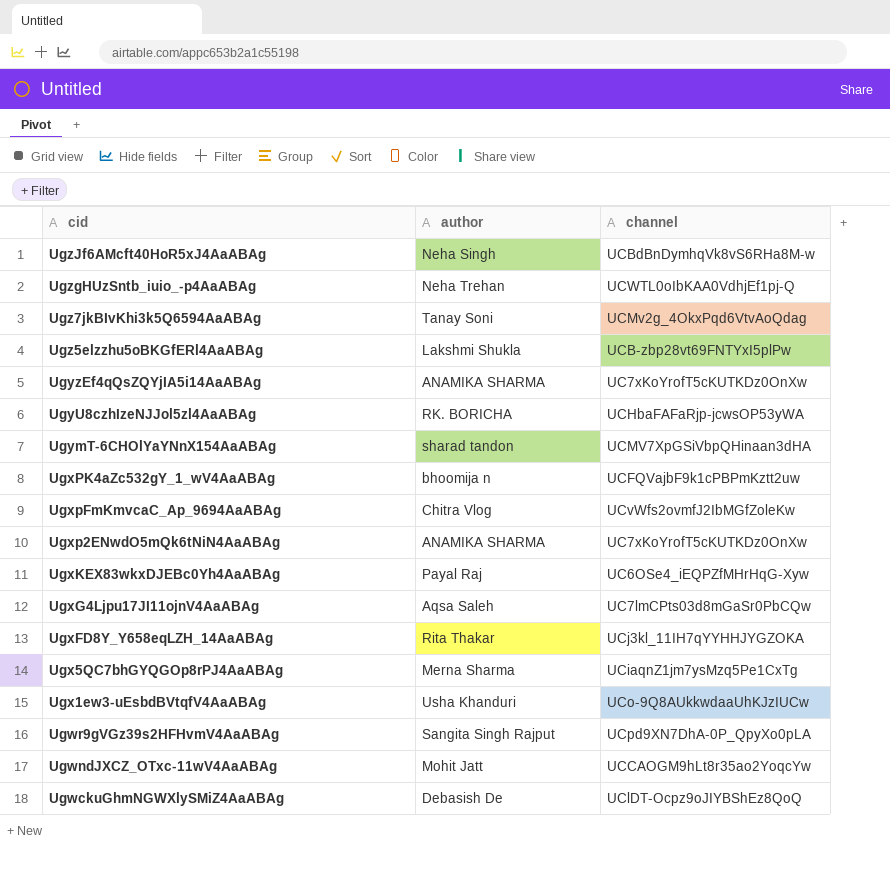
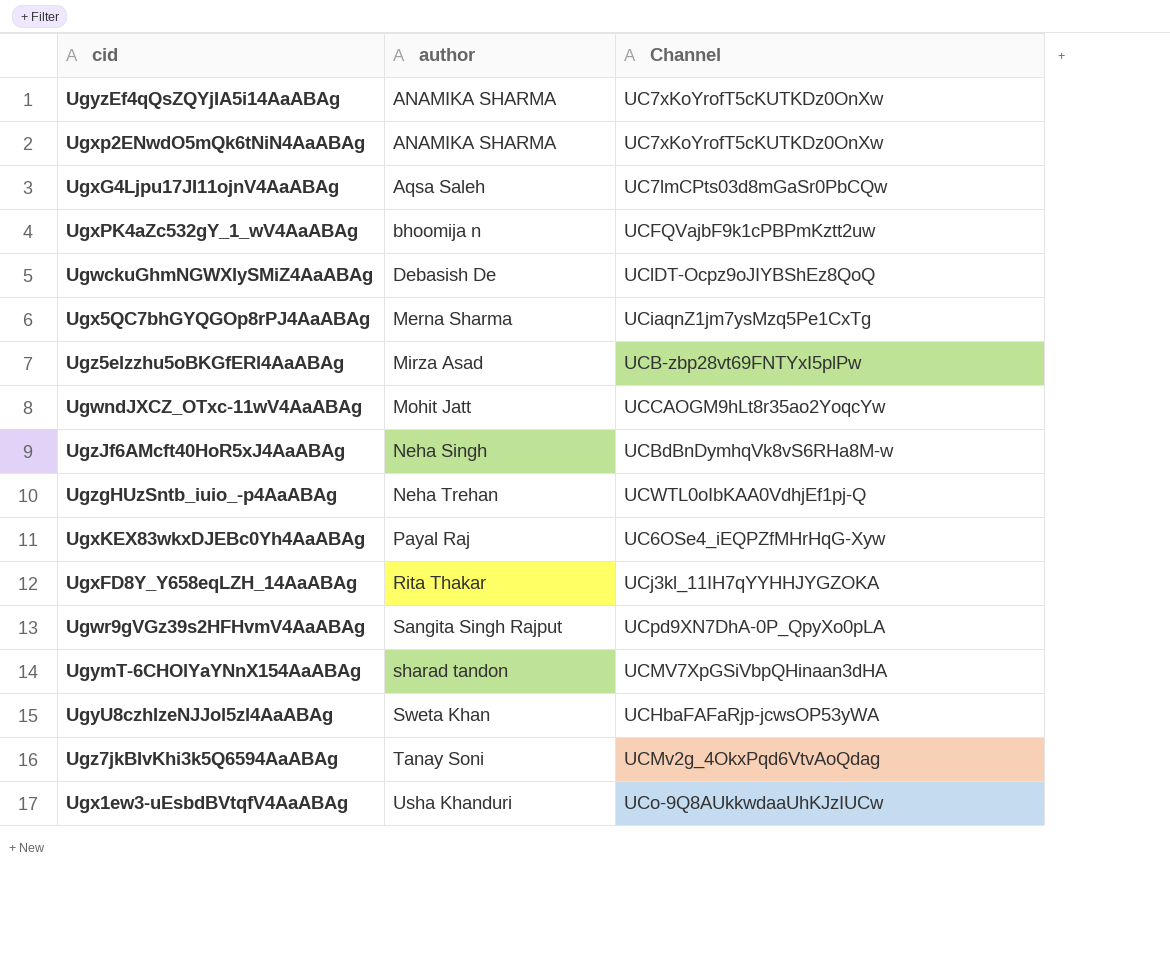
row order: cid descending -> author ascending
column name: channel -> Channel
row UgxpFmKmvcaC_Ap_9694AaABAg: Chitra Vlog | UCvWfs2ovmfJ2IbMGfZoleKw -> none
Ugz5elzzhu5oBKGfERl4AaABAg | author: Lakshmi Shukla -> Mirza Asad
UgyU8czhIzeNJJol5zl4AaABAg | author: RK. BORICHA -> Sweta Khan

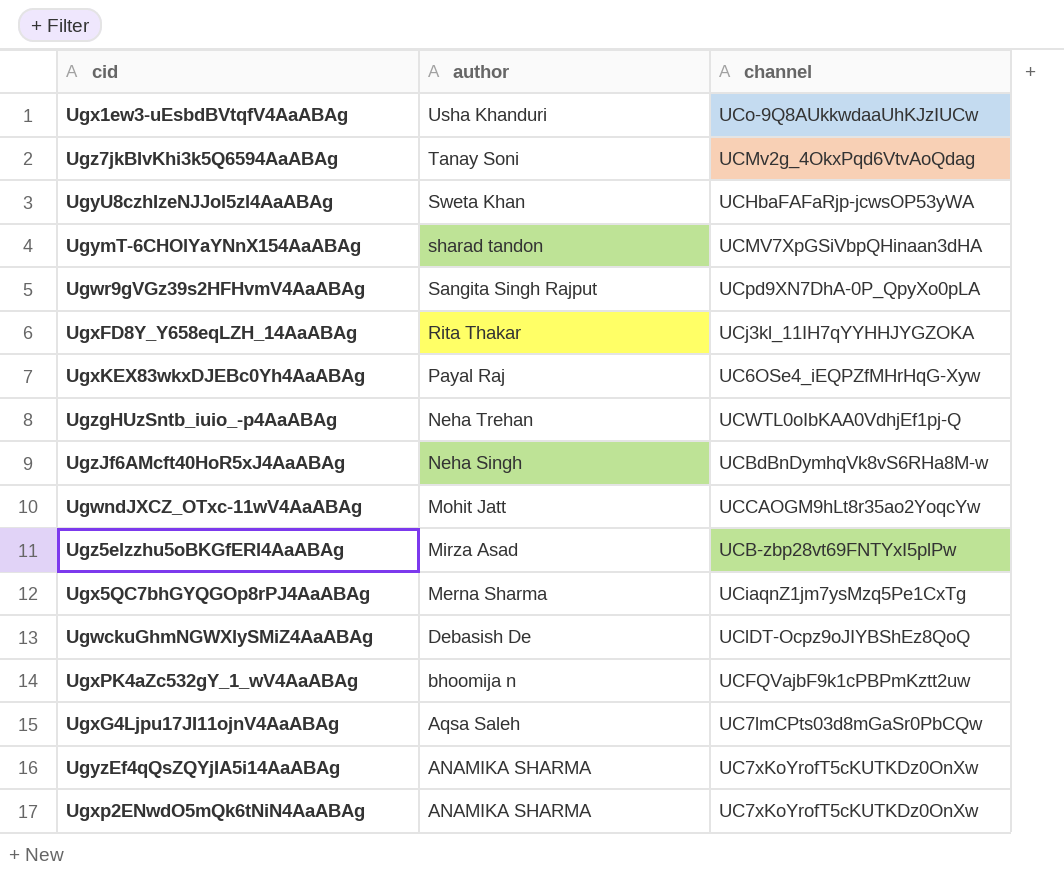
row order: author ascending -> author descending
column name: Channel -> channel

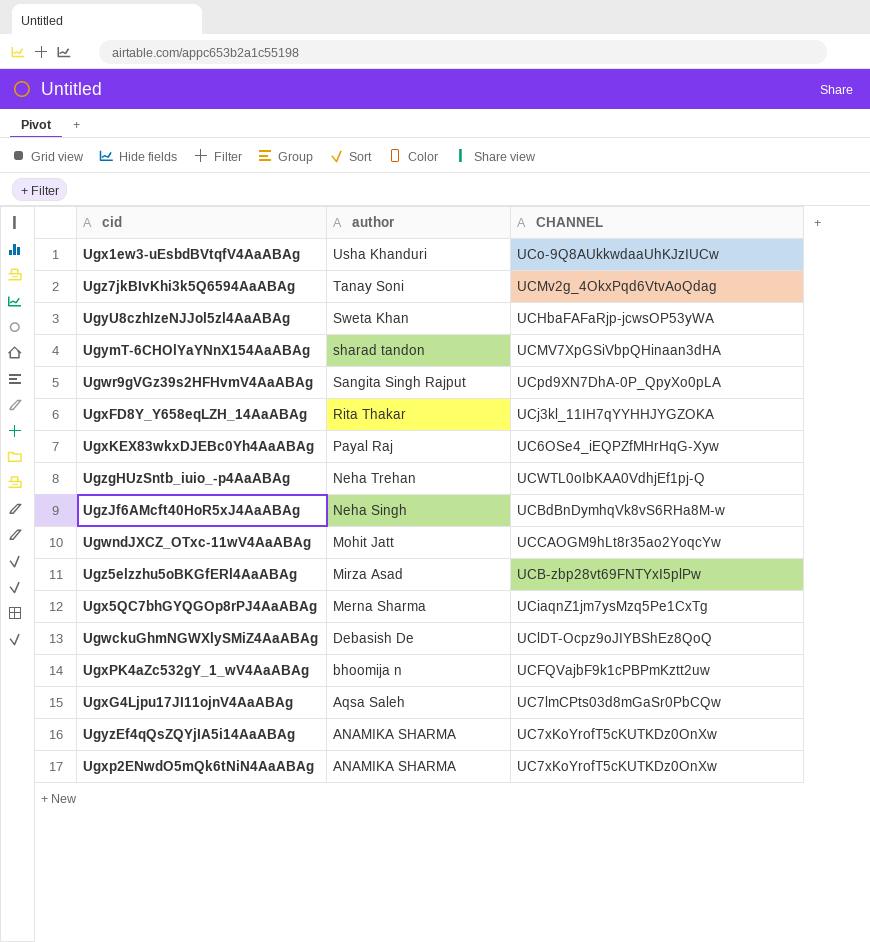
column name: channel -> CHANNEL

